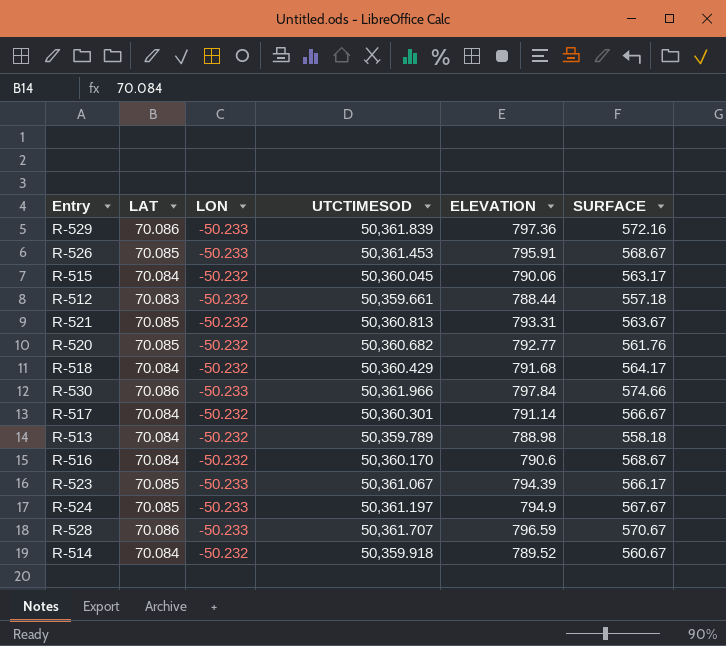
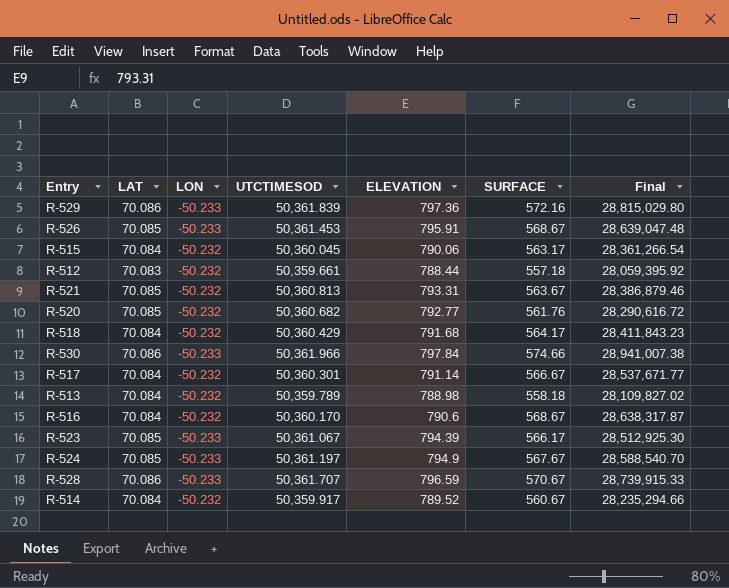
column Final | formula: none -> [UTCTIMESOD] * [SURFACE]
R-514 | UTCTIMESOD: 50,359.918 -> 50,359.917

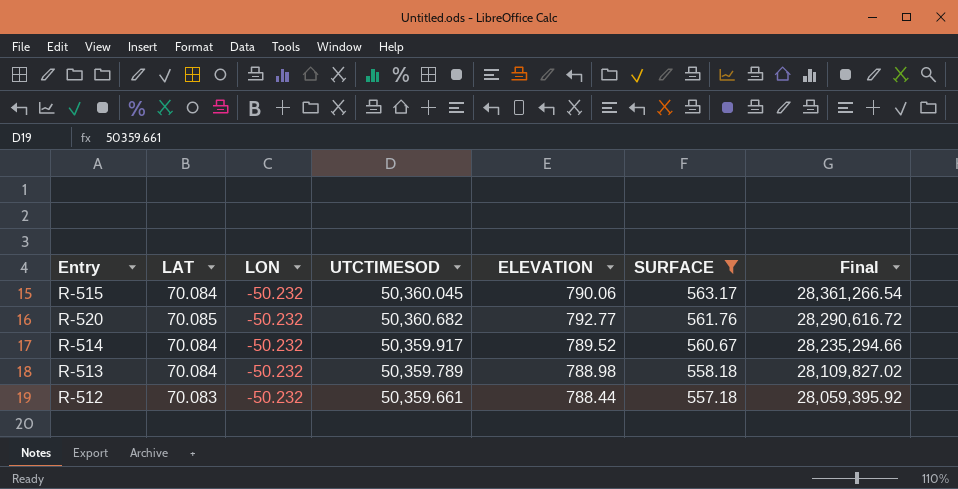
filter: none -> SURFACE <= 563.17
row order: none -> SURFACE descending

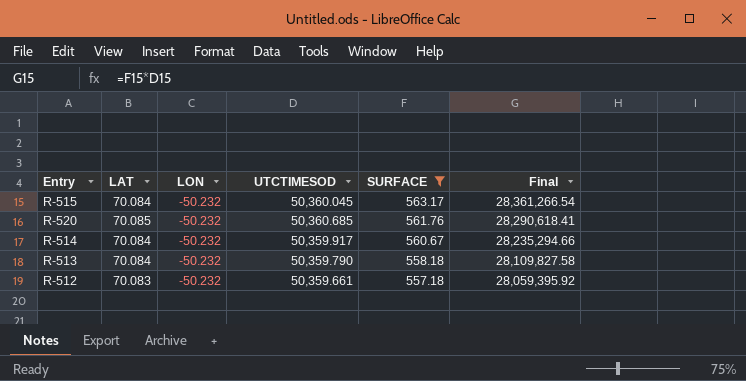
column ELEVATION | position: 5 -> none
R-520 | UTCTIMESOD: 50,360.682 -> 50,360.685
R-520 | Final: 28,290,616.72 -> 28,290,618.41
R-513 | UTCTIMESOD: 50,359.789 -> 50,359.790
R-513 | Final: 28,109,827.02 -> 28,109,827.58

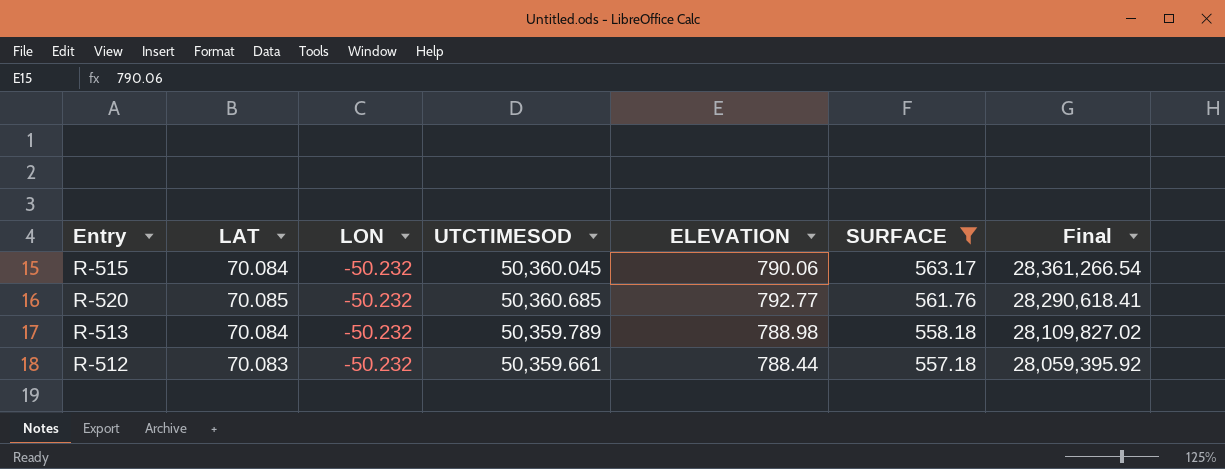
column ELEVATION | position: none -> 5
row R-514: 70.084 | -50.232 | 50,359.917 | 560.67 | 28,235,294.66 -> none
R-513 | UTCTIMESOD: 50,359.790 -> 50,359.789
R-513 | Final: 28,109,827.58 -> 28,109,827.02

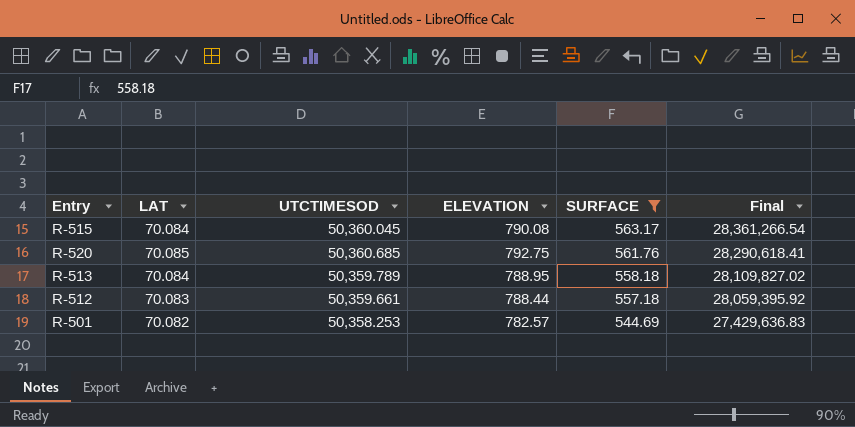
column LON | position: 3 -> none
R-515 | ELEVATION: 790.06 -> 790.08
R-520 | ELEVATION: 792.77 -> 792.75
R-513 | ELEVATION: 788.98 -> 788.95
row R-501: none -> 70.082 | 50,358.253 | 782.57 | 544.69 | 27,429,636.83

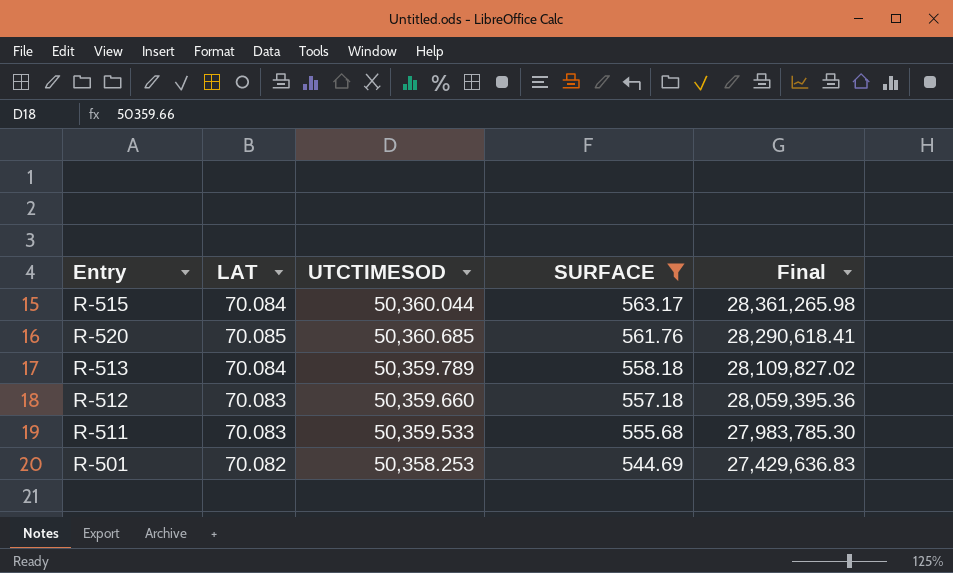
column ELEVATION | position: 4 -> none
R-515 | UTCTIMESOD: 50,360.045 -> 50,360.044
R-515 | Final: 28,361,266.54 -> 28,361,265.98
R-512 | UTCTIMESOD: 50,359.661 -> 50,359.660
R-512 | Final: 28,059,395.92 -> 28,059,395.36
row R-511: none -> 70.083 | 50,359.533 | 555.68 | 27,983,785.30

